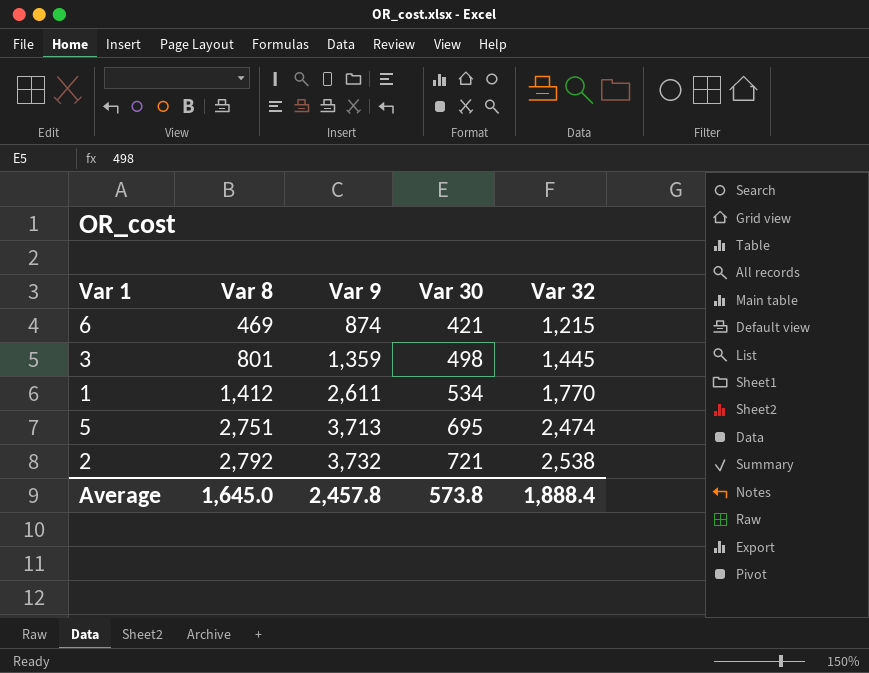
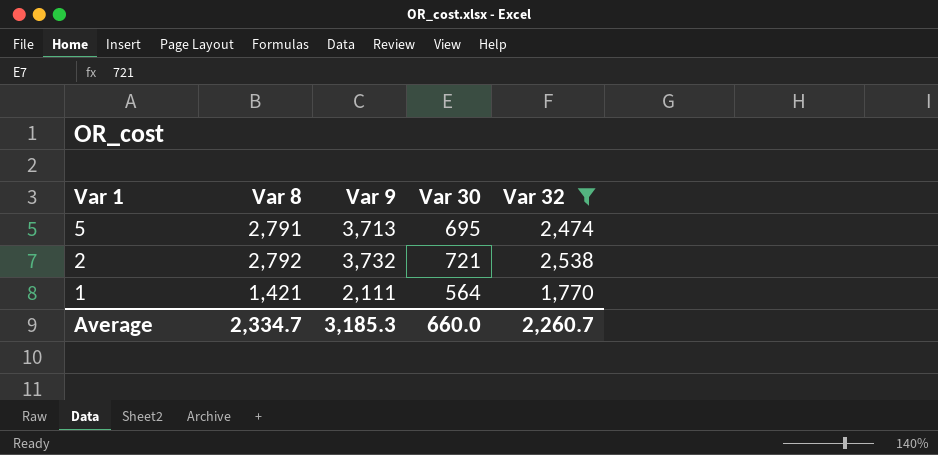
filter: none -> Var 32 >= 1,770
row order: Var 8 ascending -> Var 1 descending
5 | Var 8: 2,751 -> 2,791
1 | Var 8: 1,412 -> 1,421
1 | Var 9: 2,611 -> 2,111
1 | Var 30: 534 -> 564
Average | Var 8: 1,645.0 -> 2,334.7
Average | Var 9: 2,457.8 -> 3,185.3
Average | Var 30: 573.8 -> 660.0
Average | Var 32: 1,888.4 -> 2,260.7

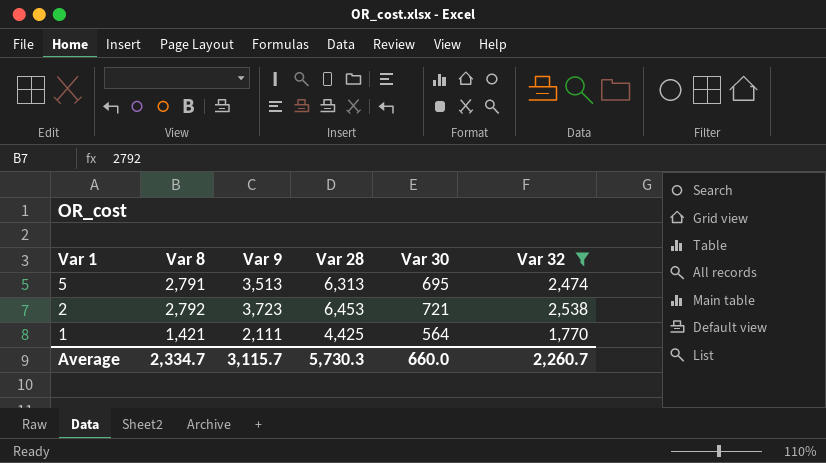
column Var 28 | position: none -> 4
5 | Var 9: 3,713 -> 3,513
2 | Var 9: 3,732 -> 3,723
Average | Var 9: 3,185.3 -> 3,115.7

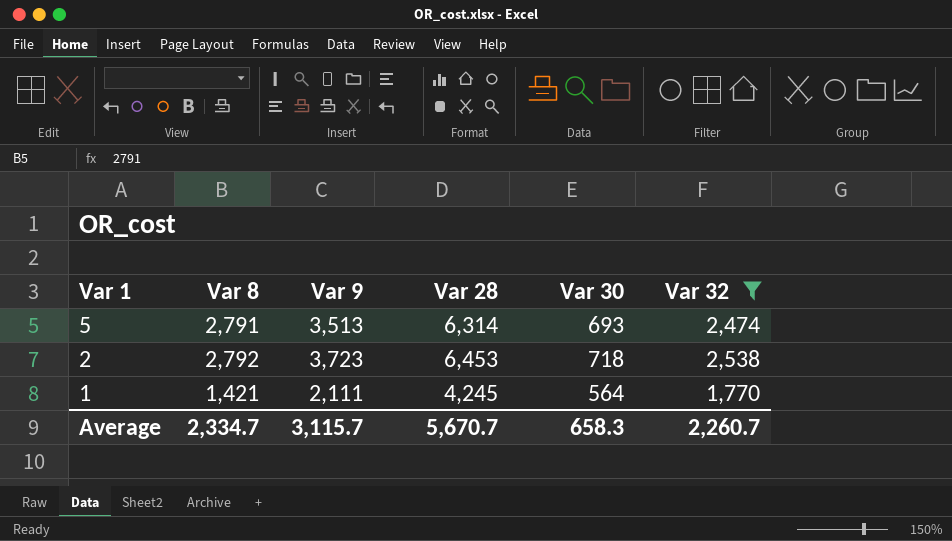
5 | Var 28: 6,313 -> 6,314
5 | Var 30: 695 -> 693
2 | Var 30: 721 -> 718
1 | Var 28: 4,425 -> 4,245
Average | Var 28: 5,730.3 -> 5,670.7
Average | Var 30: 660.0 -> 658.3

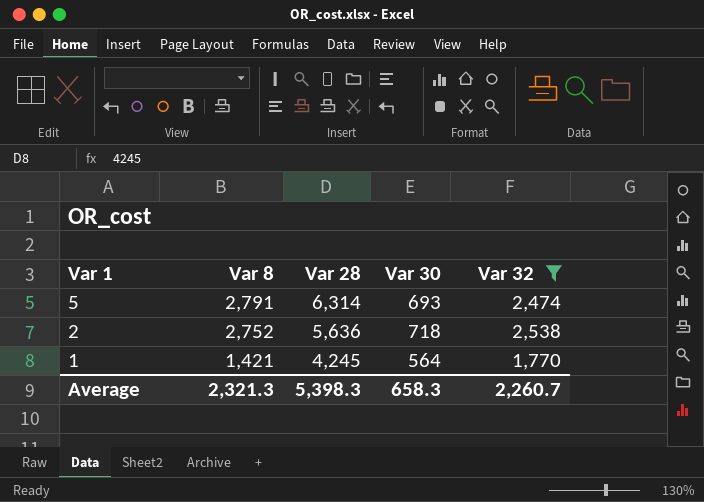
column Var 9 | position: 3 -> none
2 | Var 8: 2,792 -> 2,752
2 | Var 28: 6,453 -> 5,636
Average | Var 8: 2,334.7 -> 2,321.3
Average | Var 28: 5,670.7 -> 5,398.3

